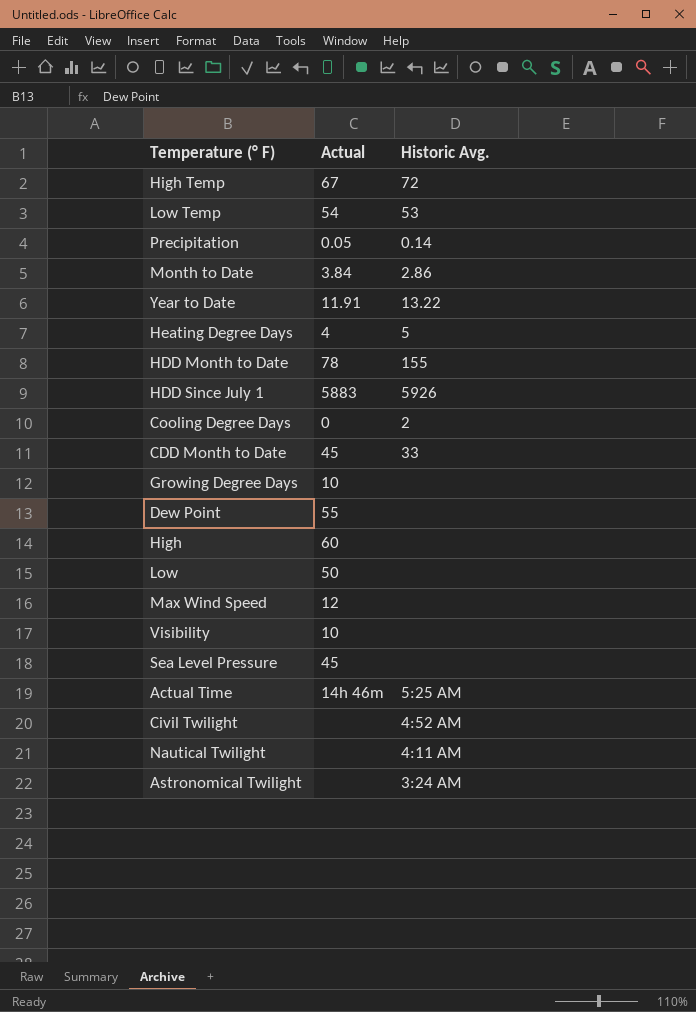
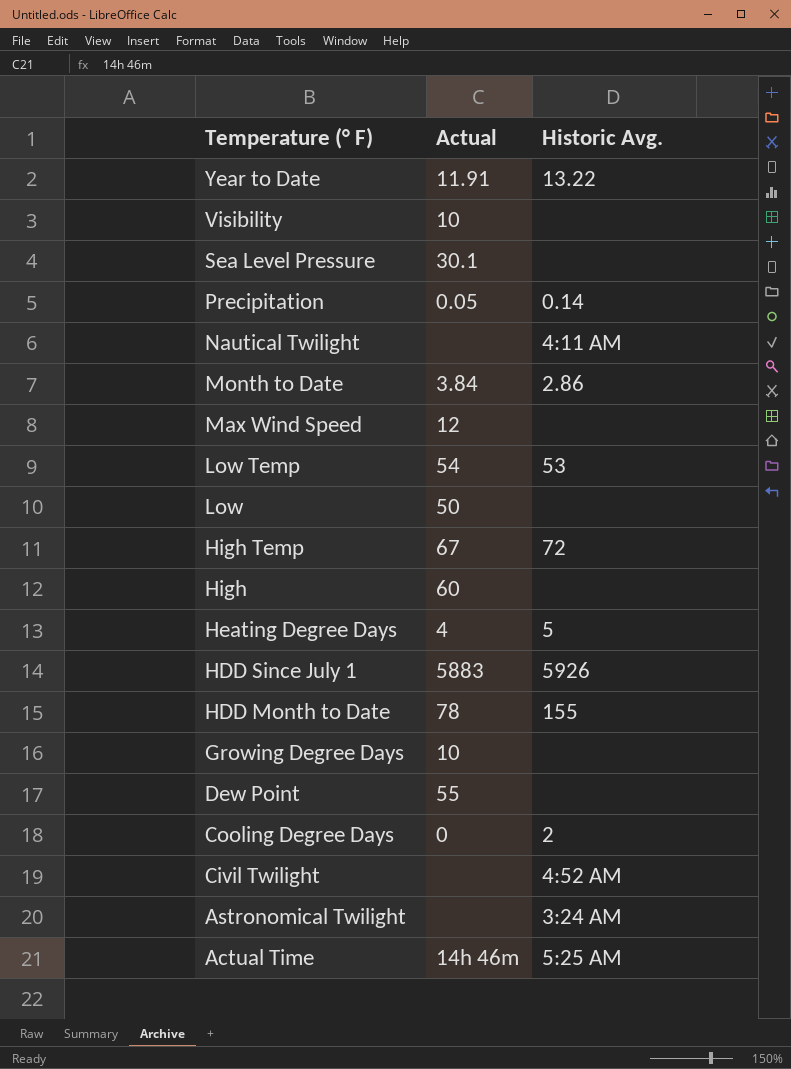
row order: none -> Temperature (° F) descending
row CDD Month to Date: 45 | 33 -> none
Sea Level Pressure | Actual: 45 -> 30.1

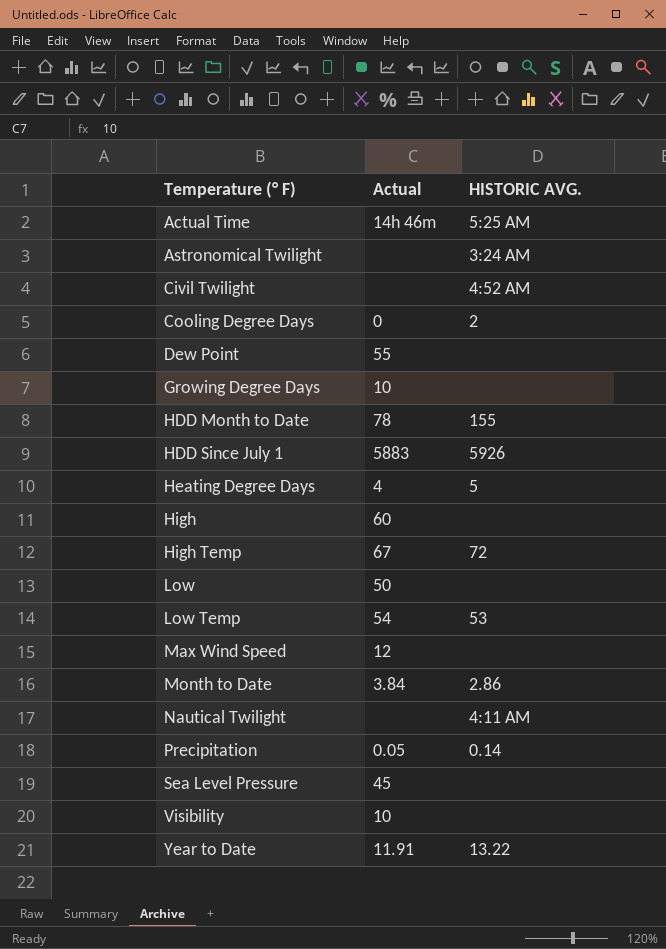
row order: Temperature (° F) descending -> Temperature (° F) ascending
column name: Historic Avg. -> HISTORIC AVG.
Sea Level Pressure | Actual: 30.1 -> 45

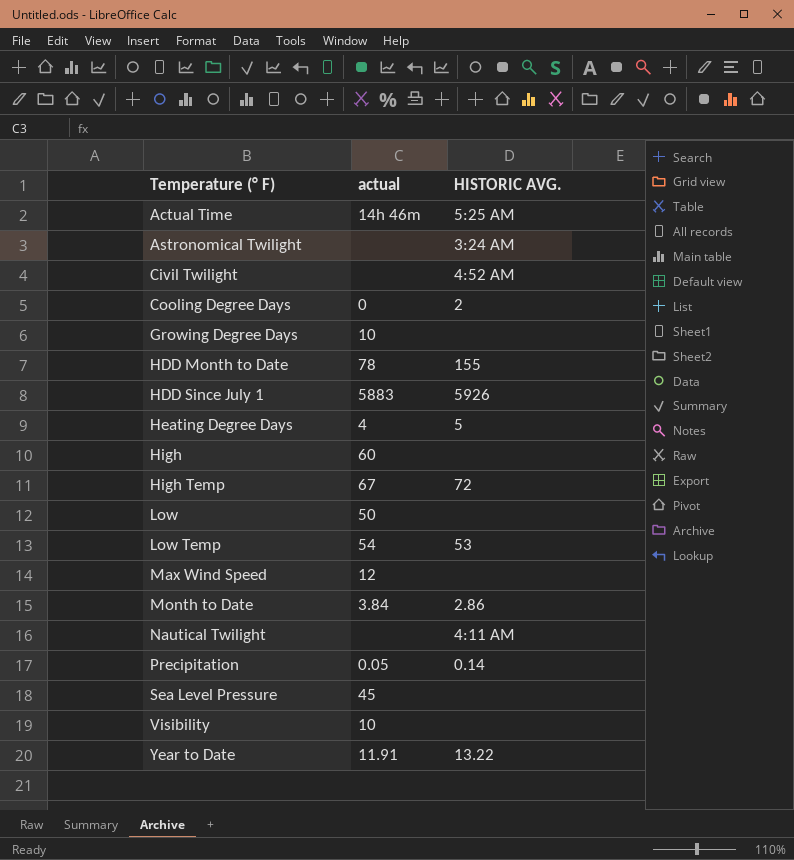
column name: Actual -> actual
row Dew Point: 55 | none -> none

